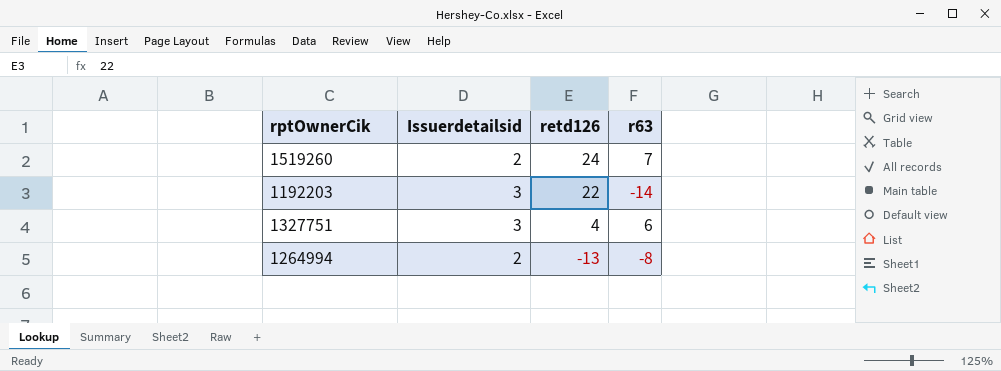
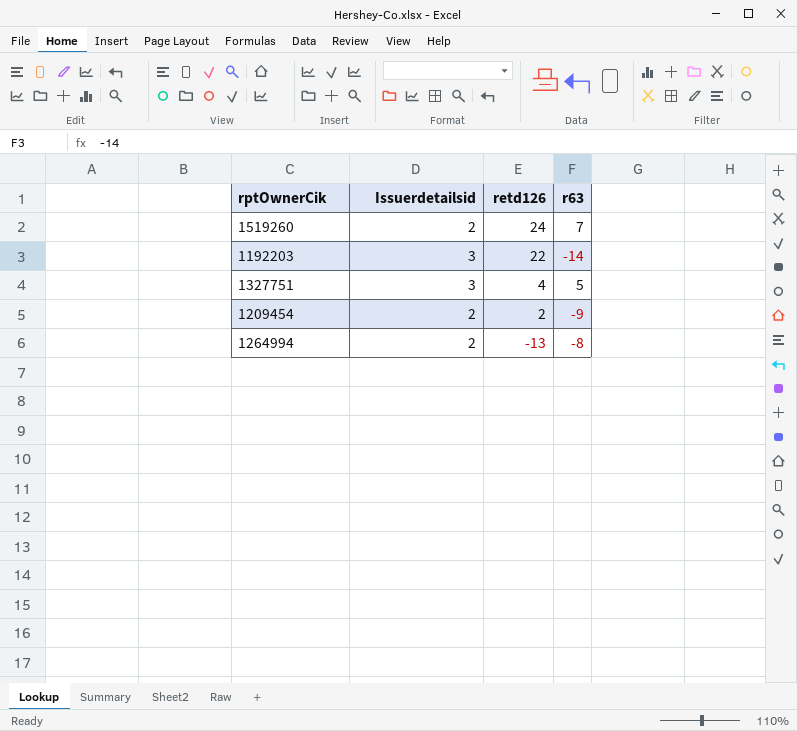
1327751 | r63: 6 -> 5
row 1209454: none -> 2 | 2 | -9

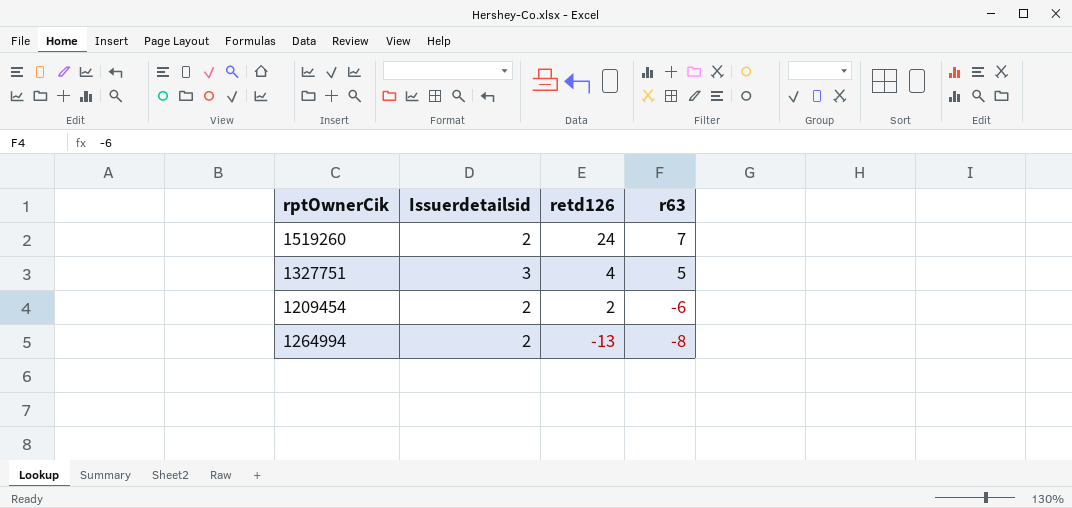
row 1192203: 3 | 22 | -14 -> none
1209454 | r63: -9 -> -6

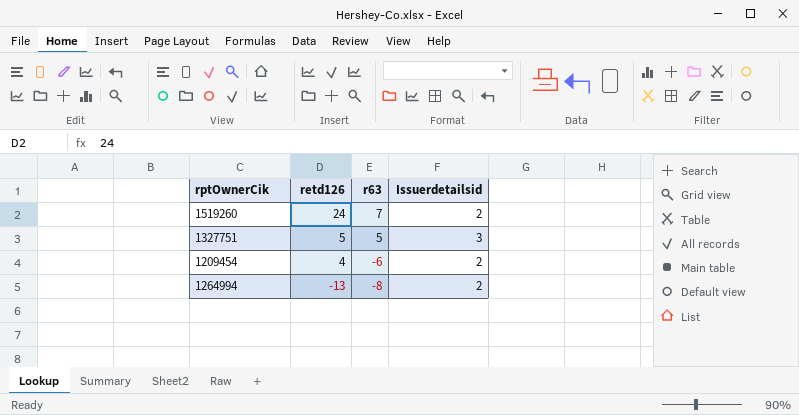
column Issuerdetailsid | position: 2 -> 4
1327751 | retd126: 4 -> 5
1209454 | retd126: 2 -> 4

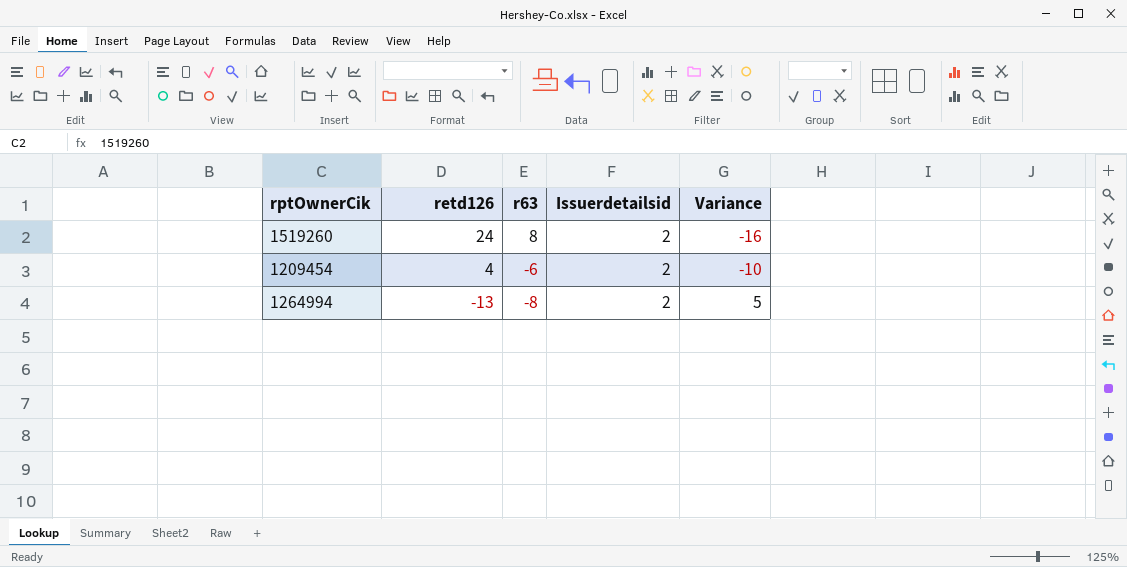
column Variance | formula: none -> [r63] - [retd126]
row 1327751: 5 | 5 | 3 -> none
1519260 | r63: 7 -> 8

